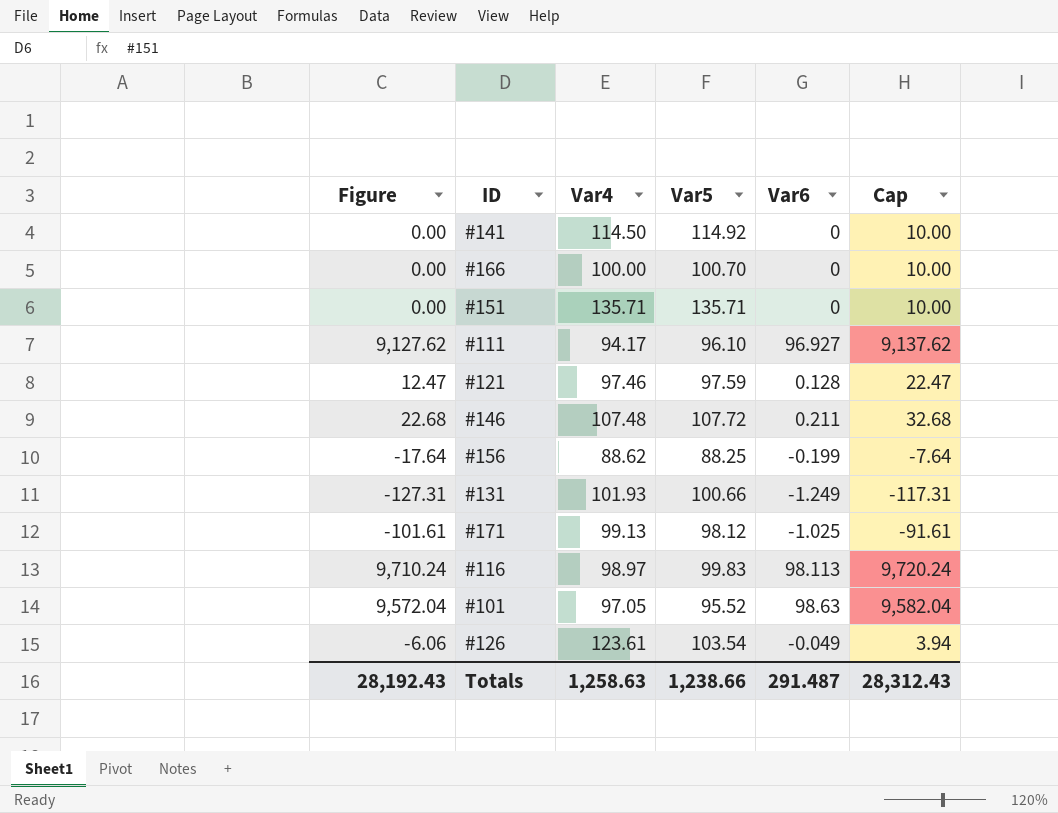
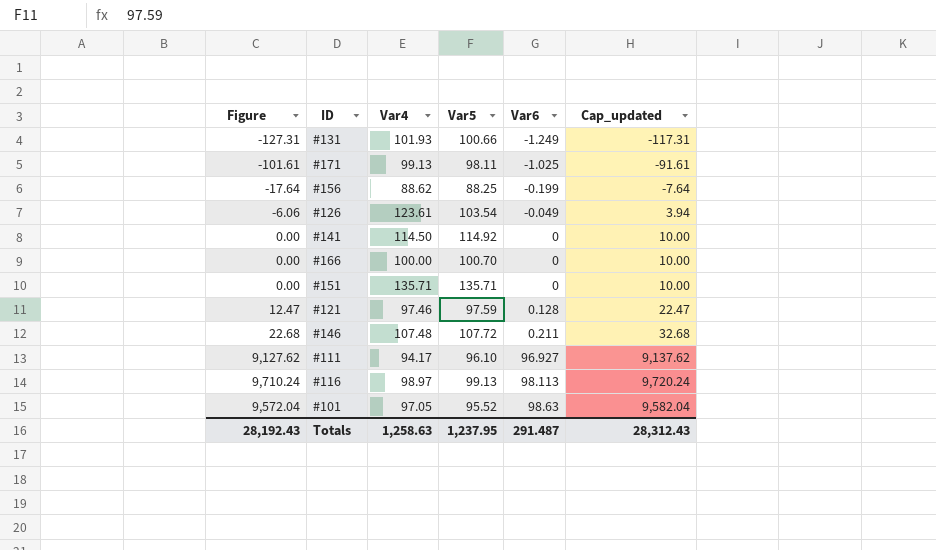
row order: none -> Var6 ascending
column name: Cap -> Cap_updated
#171 | Var5: 98.12 -> 98.11
#116 | Var5: 99.83 -> 99.13
Totals | Var5: 1,238.66 -> 1,237.95

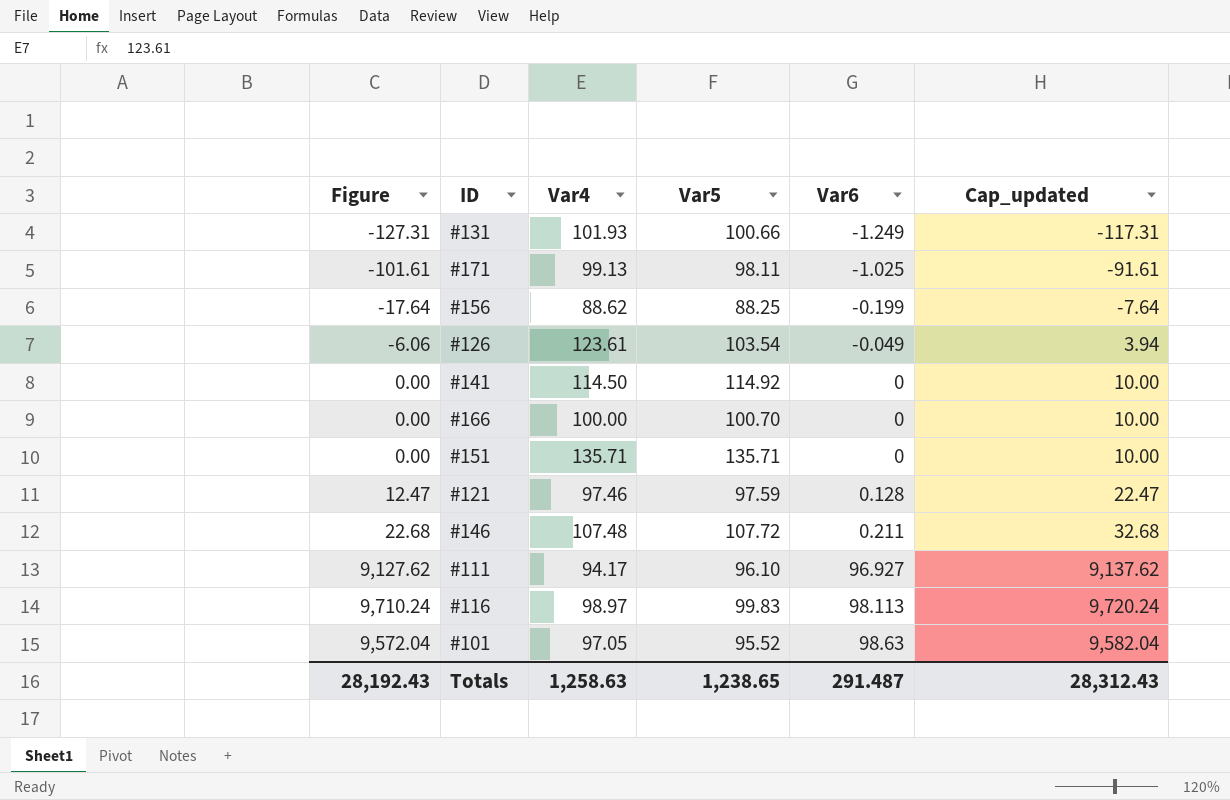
#116 | Var5: 99.13 -> 99.83
Totals | Var5: 1,237.95 -> 1,238.65

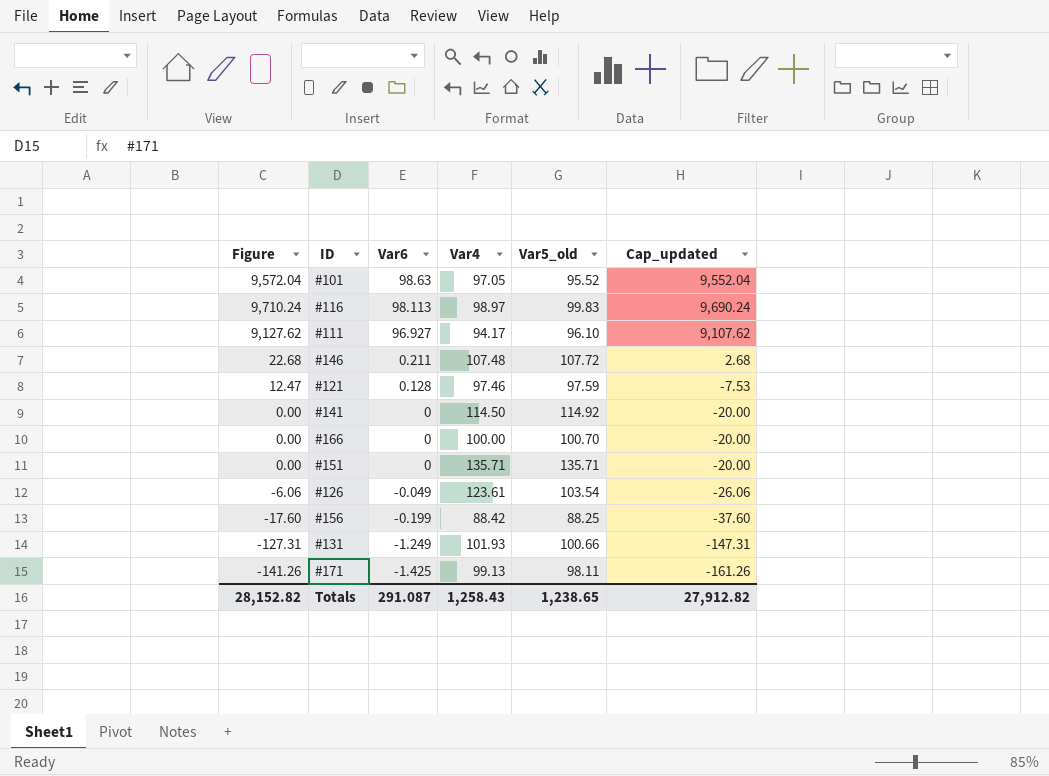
row order: Var6 ascending -> Var6 descending
column Var6 | position: 5 -> 3
column name: Var5 -> Var5_old
column Cap_updated | formula: [Figure] + 10 -> [Figure] - 20
#156 | Figure: -17.64 -> -17.60
#156 | Var4: 88.62 -> 88.42
#171 | Figure: -101.61 -> -141.26
#171 | Var6: -1.025 -> -1.425
Totals | Figure: 28,192.43 -> 28,152.82
Totals | Var6: 291.487 -> 291.087
Totals | Var4: 1,258.63 -> 1,258.43
Totals | Cap_updated: 28,312.43 -> 27,912.82

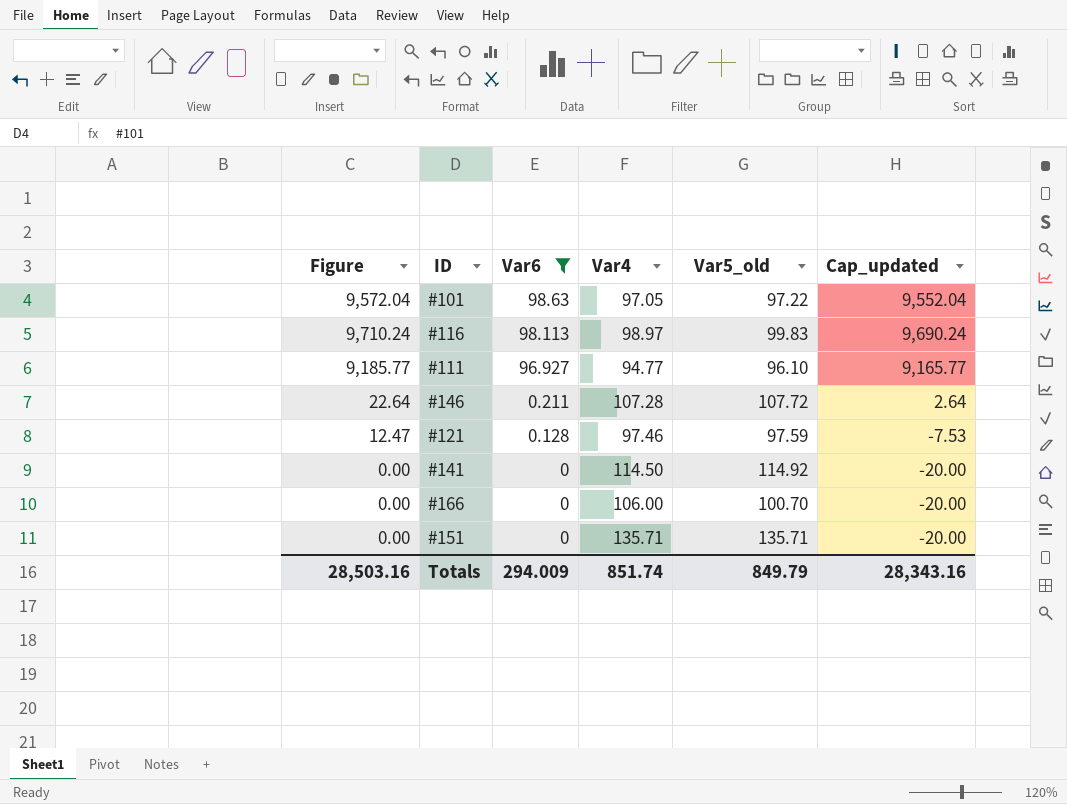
filter: none -> Var6 >= 0
#101 | Var5_old: 95.52 -> 97.22
#111 | Figure: 9,127.62 -> 9,185.77
#111 | Var4: 94.17 -> 94.77
#111 | Cap_updated: 9,107.62 -> 9,165.77
#146 | Figure: 22.68 -> 22.64
#146 | Var4: 107.48 -> 107.28
#146 | Cap_updated: 2.68 -> 2.64
#166 | Var4: 100.00 -> 106.00
Totals | Figure: 28,152.82 -> 28,503.16
Totals | Var6: 291.087 -> 294.009
Totals | Var4: 1,258.43 -> 851.74
Totals | Var5_old: 1,238.65 -> 849.79
Totals | Cap_updated: 27,912.82 -> 28,343.16

